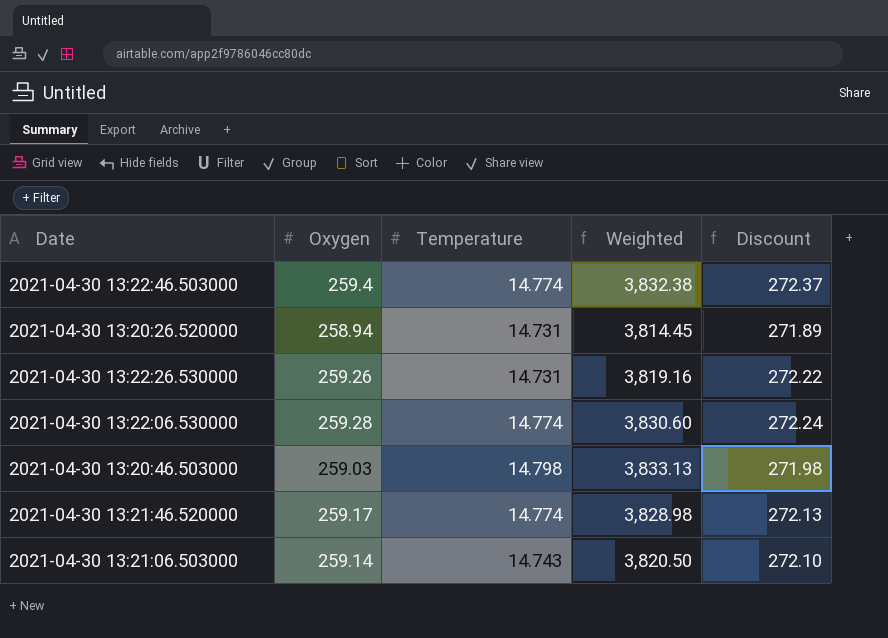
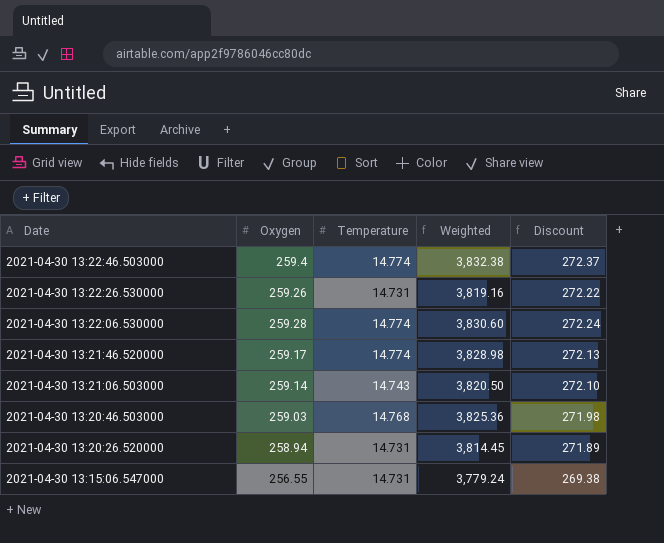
row order: none -> Date descending
2021-04-30 13:20:46.503000 | Temperature: 14.798 -> 14.768
2021-04-30 13:20:46.503000 | Weighted: 3,833.13 -> 3,825.36
row 2021-04-30 13:15:06.547000: none -> 256.55 | 14.731 | 3,779.24 | 269.38

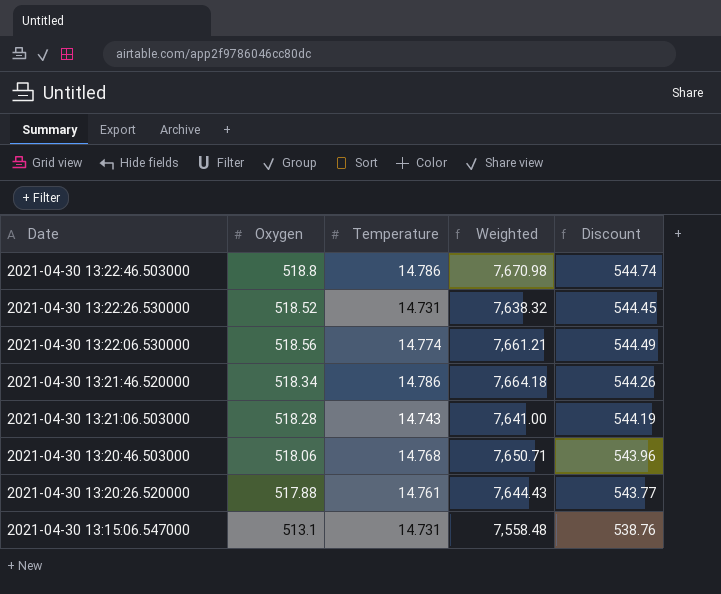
2021-04-30 13:22:46.503000 | Oxygen: 259.4 -> 518.8
2021-04-30 13:22:46.503000 | Temperature: 14.774 -> 14.786
2021-04-30 13:22:46.503000 | Weighted: 3,832.38 -> 7,670.98
2021-04-30 13:22:46.503000 | Discount: 272.37 -> 544.74
2021-04-30 13:22:26.530000 | Oxygen: 259.26 -> 518.52
2021-04-30 13:22:26.530000 | Weighted: 3,819.16 -> 7,638.32
2021-04-30 13:22:26.530000 | Discount: 272.22 -> 544.45
2021-04-30 13:22:06.530000 | Oxygen: 259.28 -> 518.56
2021-04-30 13:22:06.530000 | Weighted: 3,830.60 -> 7,661.21
2021-04-30 13:22:06.530000 | Discount: 272.24 -> 544.49
2021-04-30 13:21:46.520000 | Oxygen: 259.17 -> 518.34
2021-04-30 13:21:46.520000 | Temperature: 14.774 -> 14.786
2021-04-30 13:21:46.520000 | Weighted: 3,828.98 -> 7,664.18
2021-04-30 13:21:46.520000 | Discount: 272.13 -> 544.26
2021-04-30 13:21:06.503000 | Oxygen: 259.14 -> 518.28
2021-04-30 13:21:06.503000 | Weighted: 3,820.50 -> 7,641.00
2021-04-30 13:21:06.503000 | Discount: 272.10 -> 544.19
2021-04-30 13:20:46.503000 | Oxygen: 259.03 -> 518.06
2021-04-30 13:20:46.503000 | Weighted: 3,825.36 -> 7,650.71
2021-04-30 13:20:46.503000 | Discount: 271.98 -> 543.96
2021-04-30 13:20:26.520000 | Oxygen: 258.94 -> 517.88
2021-04-30 13:20:26.520000 | Temperature: 14.731 -> 14.761
2021-04-30 13:20:26.520000 | Weighted: 3,814.45 -> 7,644.43
2021-04-30 13:20:26.520000 | Discount: 271.89 -> 543.77
2021-04-30 13:15:06.547000 | Oxygen: 256.55 -> 513.1
2021-04-30 13:15:06.547000 | Weighted: 3,779.24 -> 7,558.48
2021-04-30 13:15:06.547000 | Discount: 269.38 -> 538.76

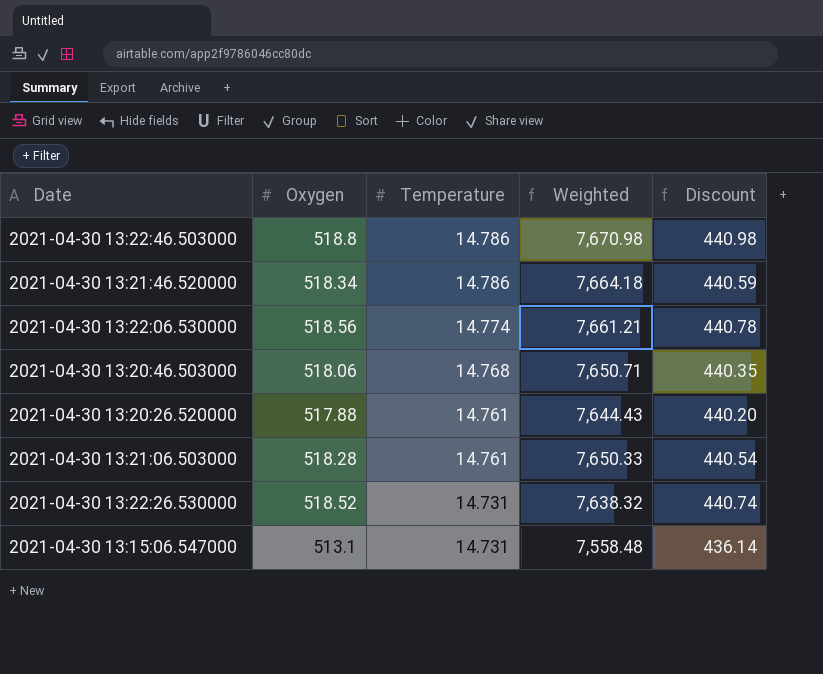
row order: Date descending -> Temperature descending
column Discount | formula: [Oxygen] * 1.05 -> [Oxygen] * 0.85
2021-04-30 13:21:06.503000 | Temperature: 14.743 -> 14.761
2021-04-30 13:21:06.503000 | Weighted: 7,641.00 -> 7,650.33

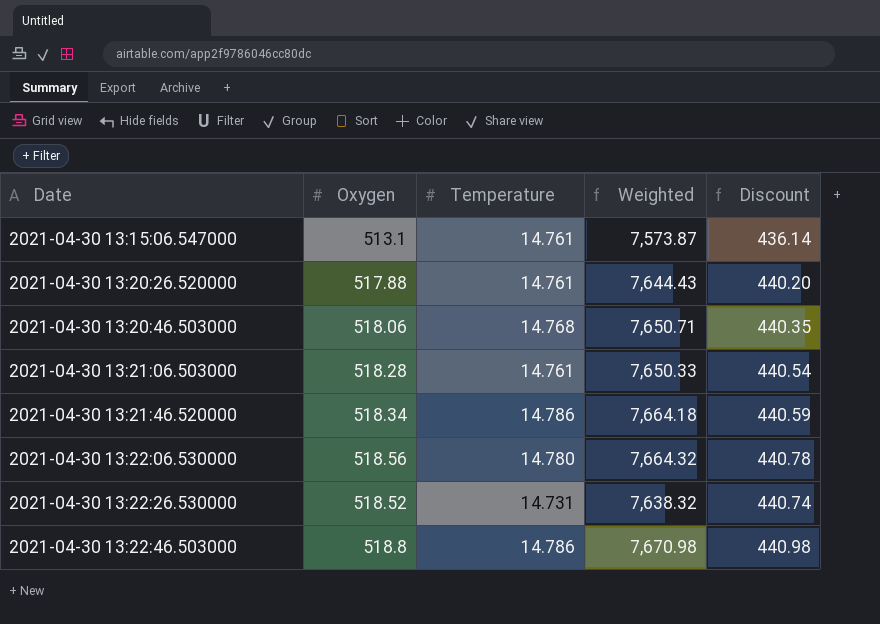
row order: Temperature descending -> Date ascending
2021-04-30 13:15:06.547000 | Temperature: 14.731 -> 14.761
2021-04-30 13:15:06.547000 | Weighted: 7,558.48 -> 7,573.87
2021-04-30 13:22:06.530000 | Temperature: 14.774 -> 14.780
2021-04-30 13:22:06.530000 | Weighted: 7,661.21 -> 7,664.32

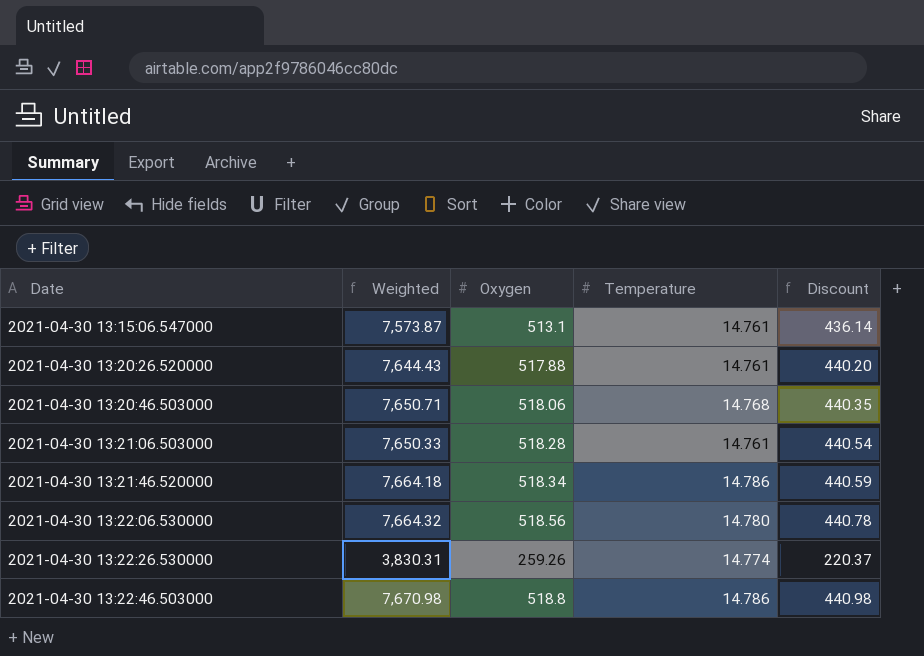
column Weighted | position: 4 -> 2
2021-04-30 13:22:26.530000 | Weighted: 7,638.32 -> 3,830.31
2021-04-30 13:22:26.530000 | Oxygen: 518.52 -> 259.26
2021-04-30 13:22:26.530000 | Temperature: 14.731 -> 14.774
2021-04-30 13:22:26.530000 | Discount: 440.74 -> 220.37

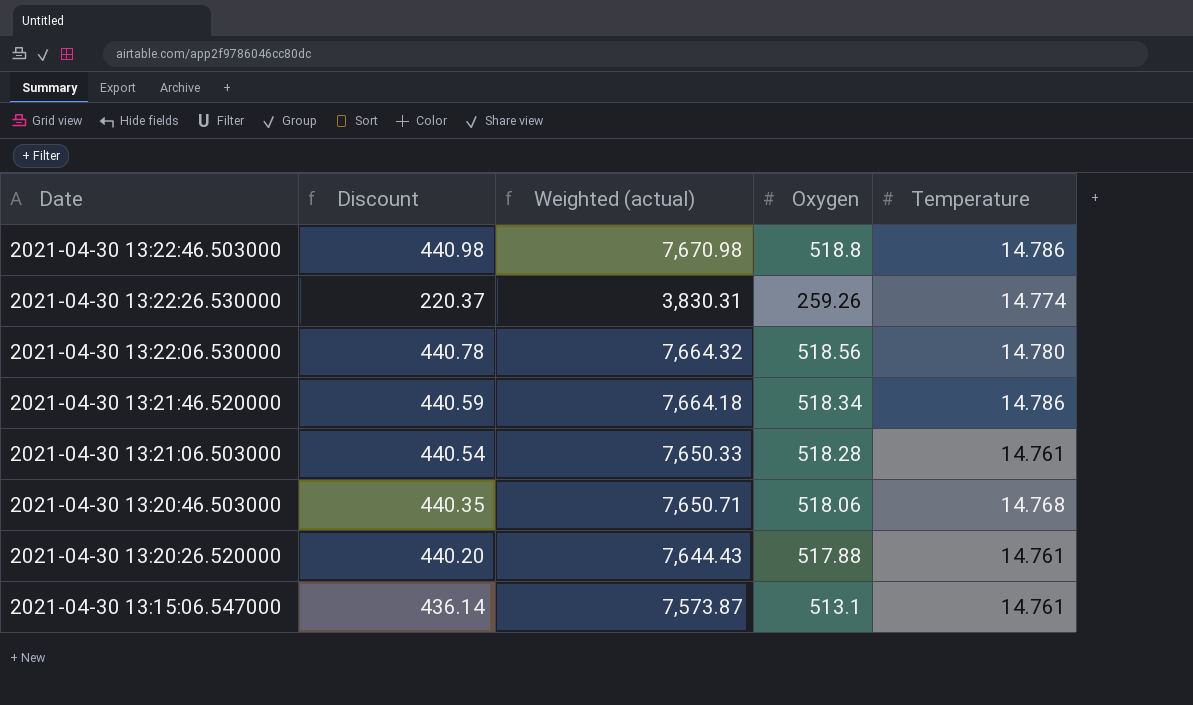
row order: Date ascending -> Date descending
column Discount | position: 5 -> 2
column name: Weighted -> Weighted (actual)

